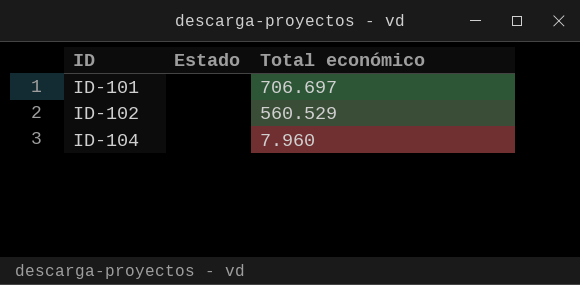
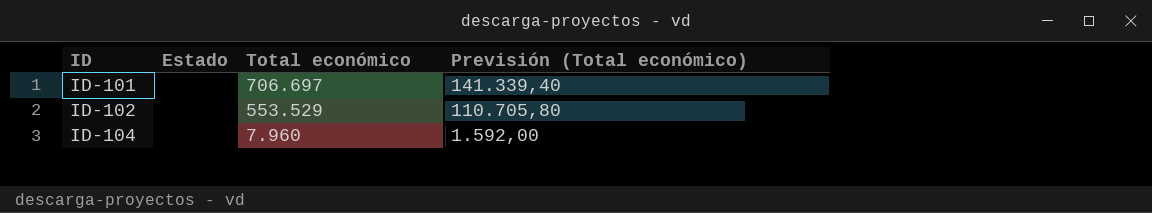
column Previsión (Total económico) | formula: none -> [Total económico] * 0,2
ID-102 | Total económico: 560.529 -> 553.529

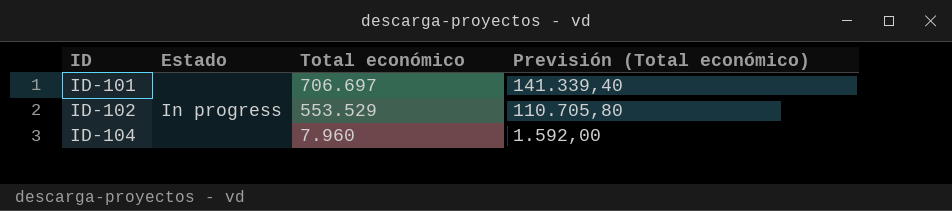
ID-102 | Estado: none -> In progress

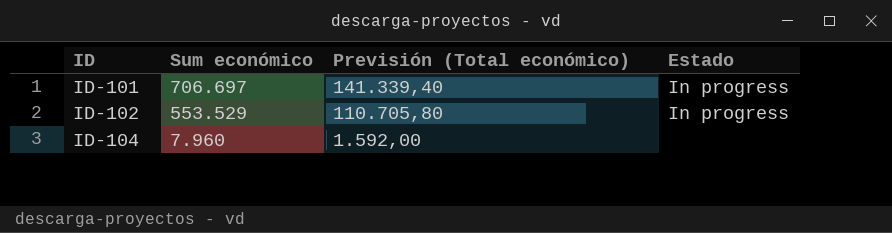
column name: Total económico -> Sum económico
column Estado | position: 2 -> 4
ID-101 | Estado: none -> In progress

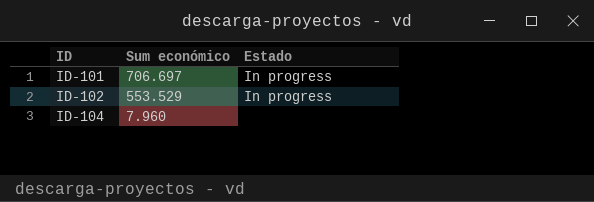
column Previsión (Total económico) | formula: [Sum económico] * 0,2 -> none

